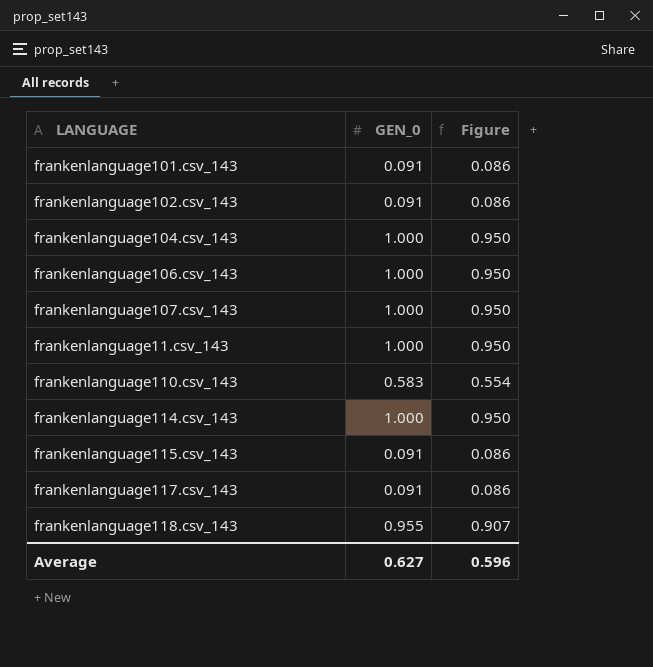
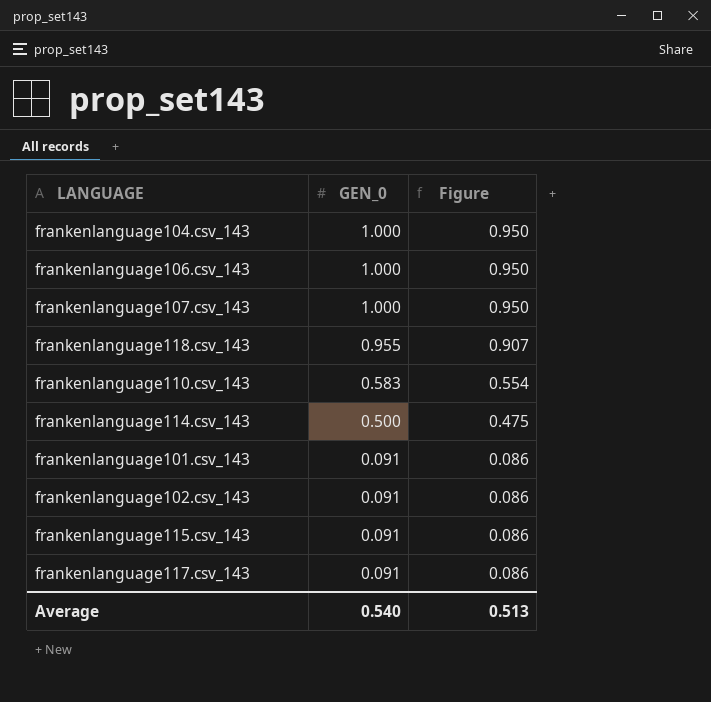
row order: none -> GEN_0 descending
row frankenlanguage11.csv_143: 1.000 | 0.950 -> none
frankenlanguage114.csv_143 | GEN_0: 1.000 -> 0.500
frankenlanguage114.csv_143 | Figure: 0.950 -> 0.475
Average | GEN_0: 0.627 -> 0.540
Average | Figure: 0.596 -> 0.513

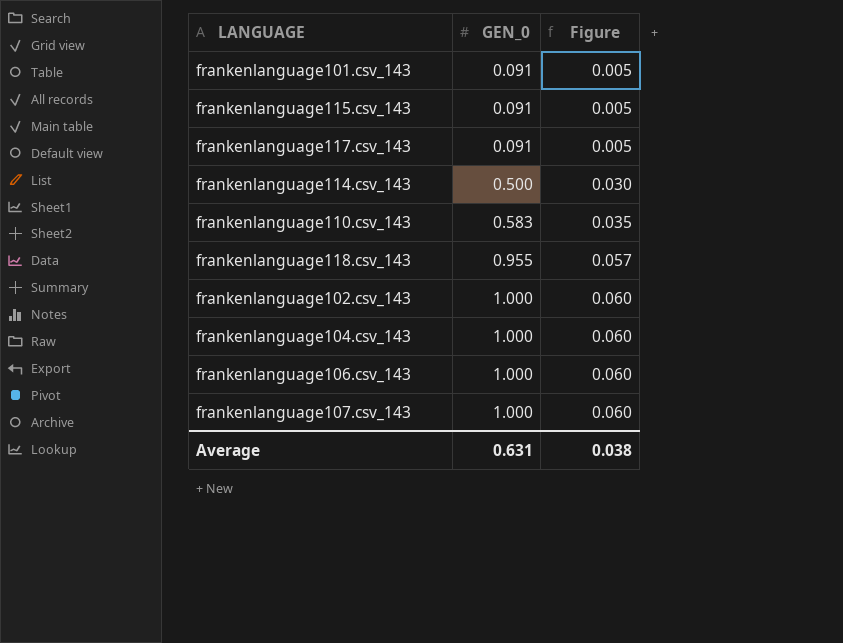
row order: GEN_0 descending -> GEN_0 ascending
column Figure | formula: [GEN_0] * 0.95 -> [GEN_0] * 0.06
frankenlanguage102.csv_143 | GEN_0: 0.091 -> 1.000
Average | GEN_0: 0.540 -> 0.631
Average | Figure: 0.513 -> 0.038

